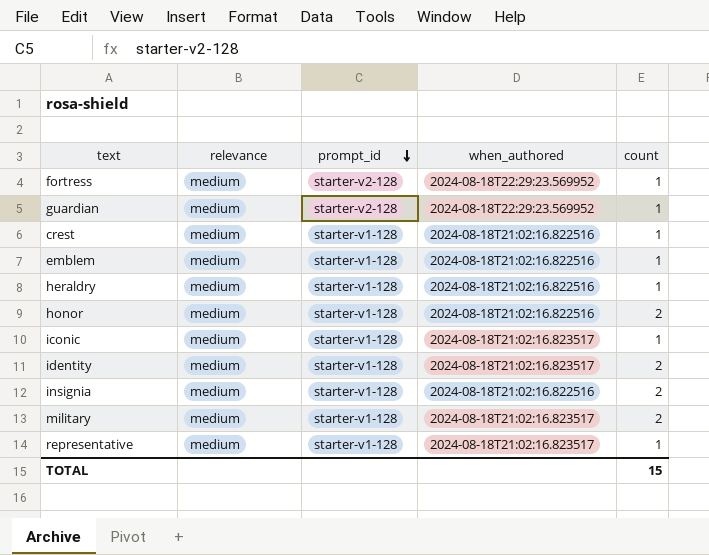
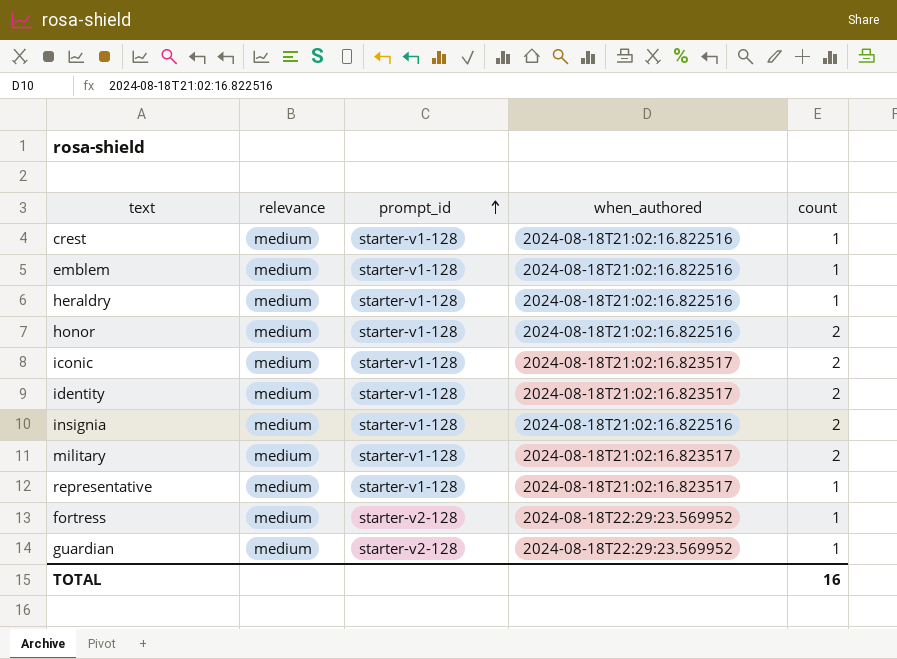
row order: prompt_id descending -> prompt_id ascending
iconic | count: 1 -> 2
TOTAL | count: 15 -> 16

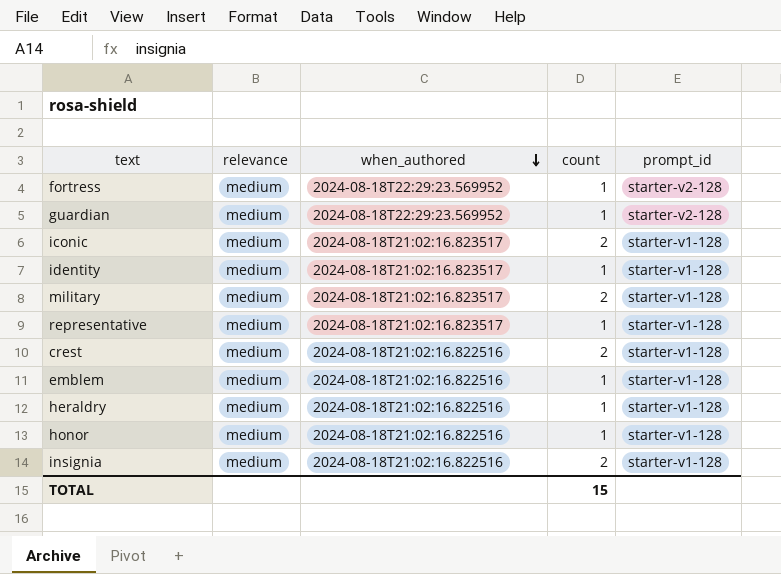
row order: prompt_id ascending -> when_authored descending
column prompt_id | position: 3 -> 5
identity | count: 2 -> 1
crest | count: 1 -> 2
honor | count: 2 -> 1
TOTAL | count: 16 -> 15

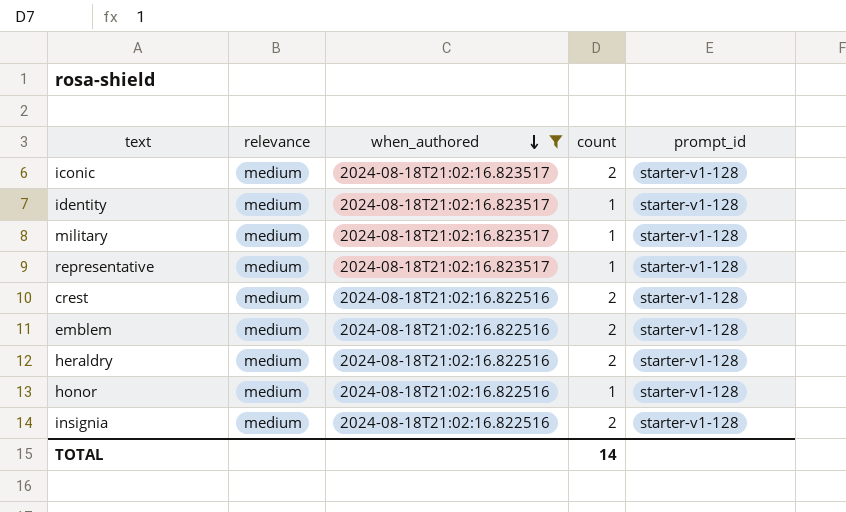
filter: none -> when_authored != 2024-08-18T22:29:23.569952
military | count: 2 -> 1
emblem | count: 1 -> 2
heraldry | count: 1 -> 2
TOTAL | count: 15 -> 14

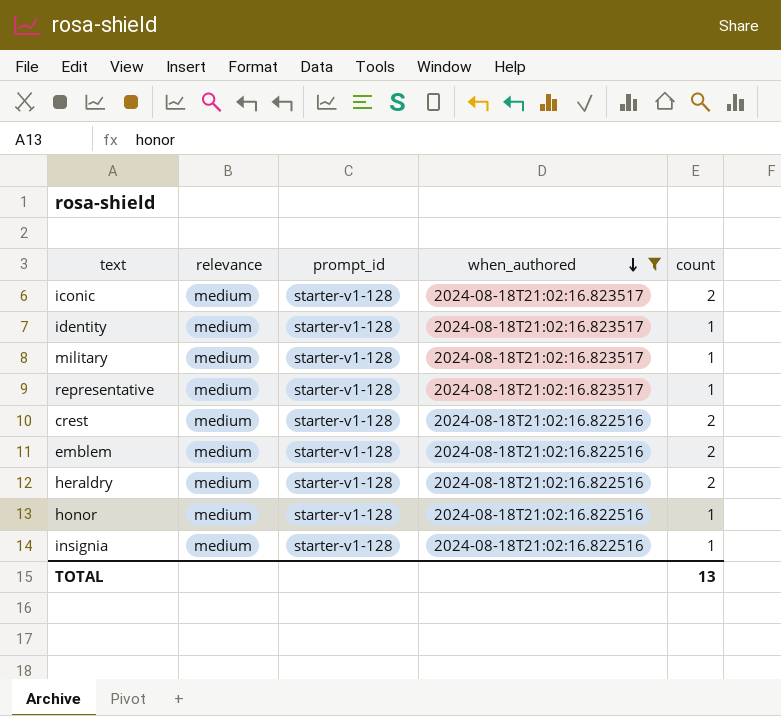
column prompt_id | position: 5 -> 3
insignia | count: 2 -> 1
TOTAL | count: 14 -> 13

